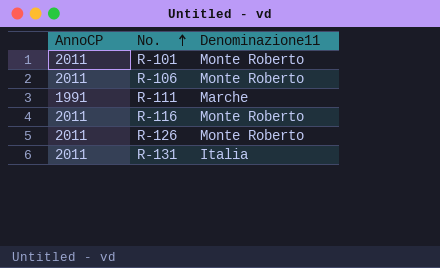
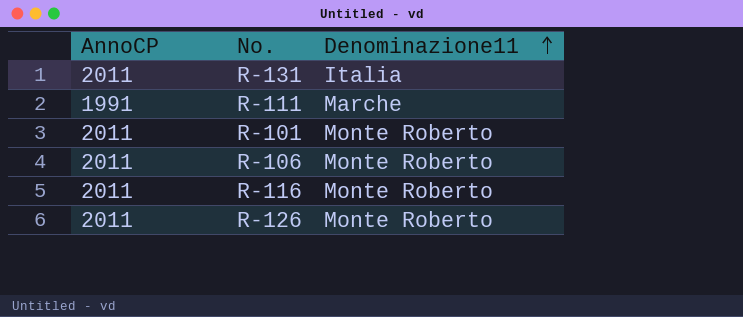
row order: No. ascending -> Denominazione11 ascending

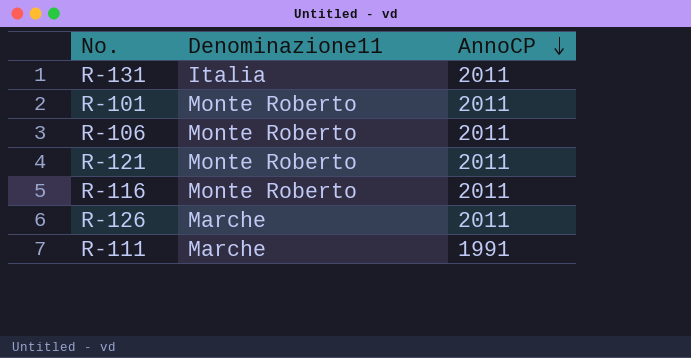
row order: Denominazione11 ascending -> AnnoCP descending
column AnnoCP | position: 1 -> 3
row R-121: none -> Monte Roberto | 2011
R-126 | Denominazione11: Monte Roberto -> Marche

